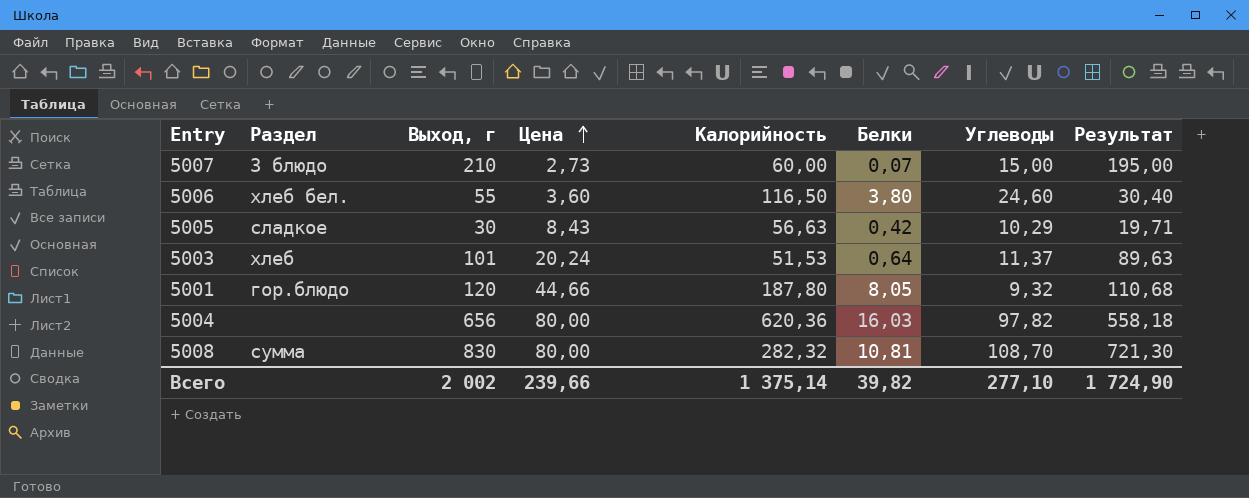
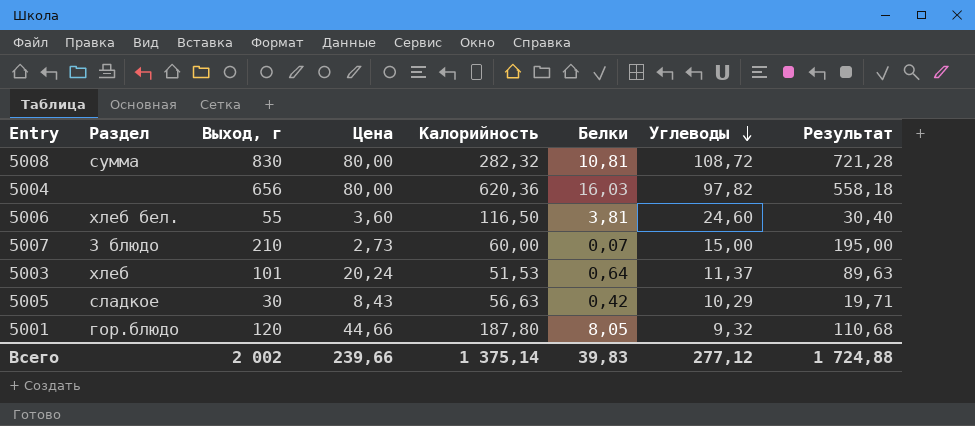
row order: Цена ascending -> Углеводы descending
5008 | Углеводы: 108,70 -> 108,72
5008 | Результат: 721,30 -> 721,28
5006 | Белки: 3,80 -> 3,81
Всего | Белки: 39,82 -> 39,83
Всего | Углеводы: 277,10 -> 277,12
Всего | Результат: 1 724,90 -> 1 724,88

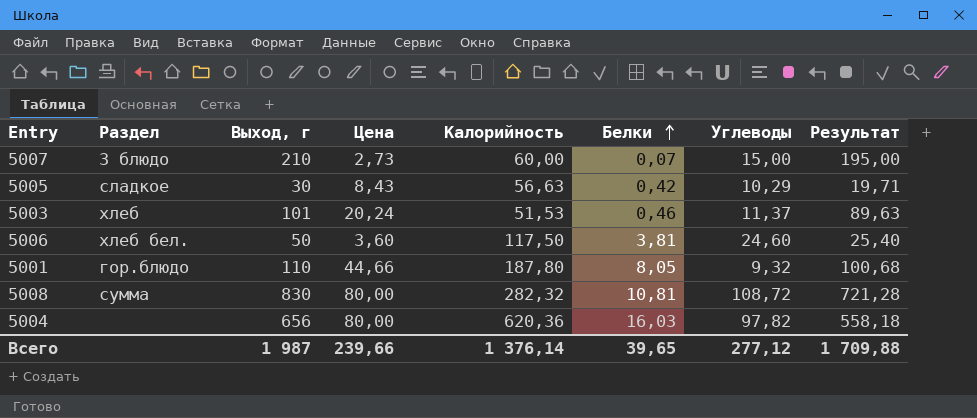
row order: Углеводы descending -> Белки ascending
5003 | Белки: 0,64 -> 0,46
5006 | Выход, г: 55 -> 50
5006 | Калорийность: 116,50 -> 117,50
5006 | Результат: 30,40 -> 25,40
5001 | Выход, г: 120 -> 110
5001 | Результат: 110,68 -> 100,68
Всего | Выход, г: 2 002 -> 1 987
Всего | Калорийность: 1 375,14 -> 1 376,14
Всего | Белки: 39,83 -> 39,65
Всего | Результат: 1 724,88 -> 1 709,88

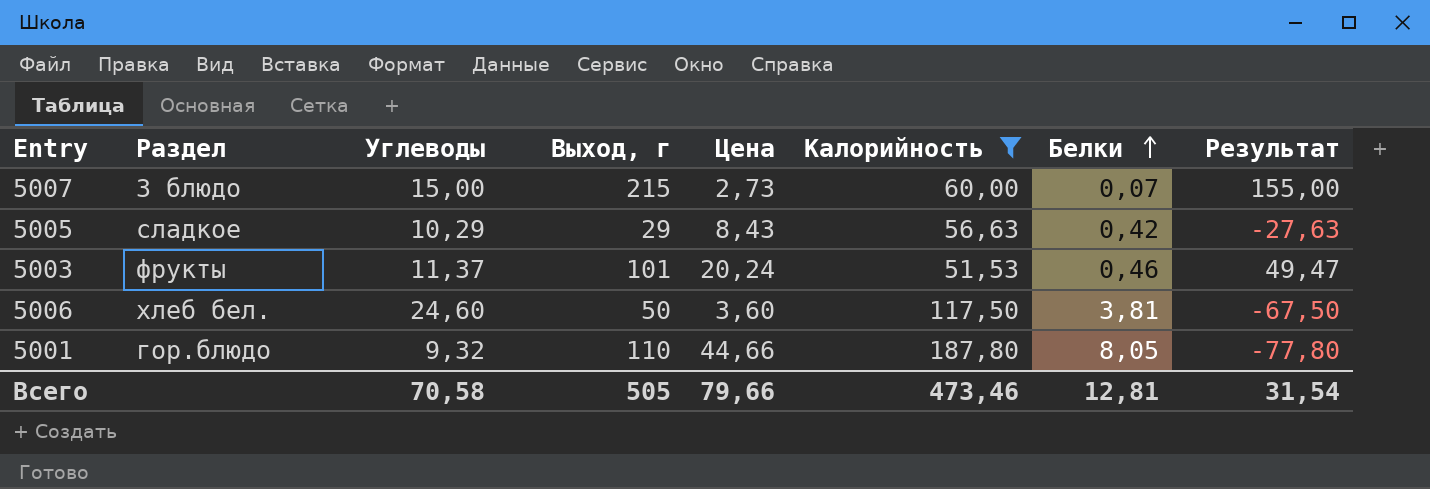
filter: none -> Калорийность <= 187,80
column Углеводы | position: 7 -> 3
column Результат | formula: [Выход, г] - [Углеводы] -> [Выход, г] - [Калорийность]
5007 | Выход, г: 210 -> 215
5005 | Выход, г: 30 -> 29
5003 | Раздел: хлеб -> фрукты
Всего | Углеводы: 277,12 -> 70,58
Всего | Выход, г: 1 987 -> 505
Всего | Цена: 239,66 -> 79,66
Всего | Калорийность: 1 376,14 -> 473,46
Всего | Белки: 39,65 -> 12,81
Всего | Результат: 1 709,88 -> 31,54

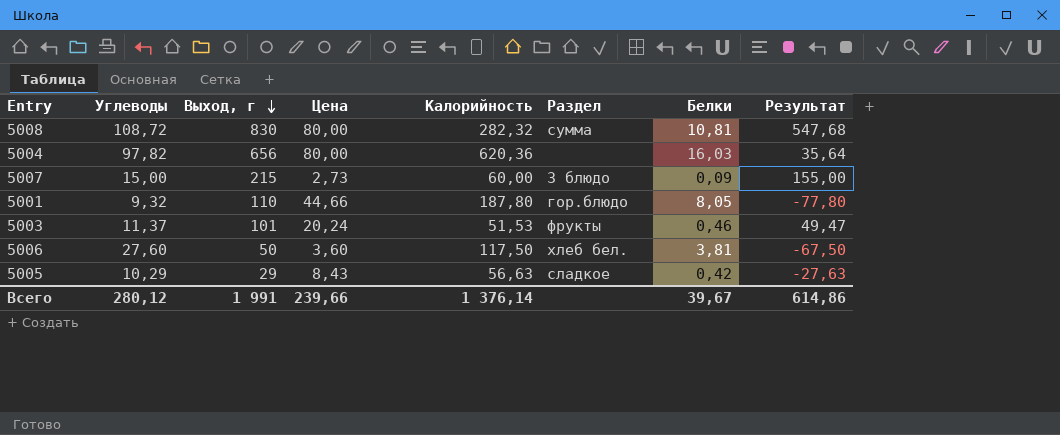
filter: Калорийность <= 187,80 -> none
row order: Белки ascending -> Выход, г descending
column Раздел | position: 2 -> 6
5007 | Белки: 0,07 -> 0,09
5006 | Углеводы: 24,60 -> 27,60
Всего | Углеводы: 70,58 -> 280,12
Всего | Выход, г: 505 -> 1 991
Всего | Цена: 79,66 -> 239,66
Всего | Калорийность: 473,46 -> 1 376,14
Всего | Белки: 12,81 -> 39,67
Всего | Результат: 31,54 -> 614,86

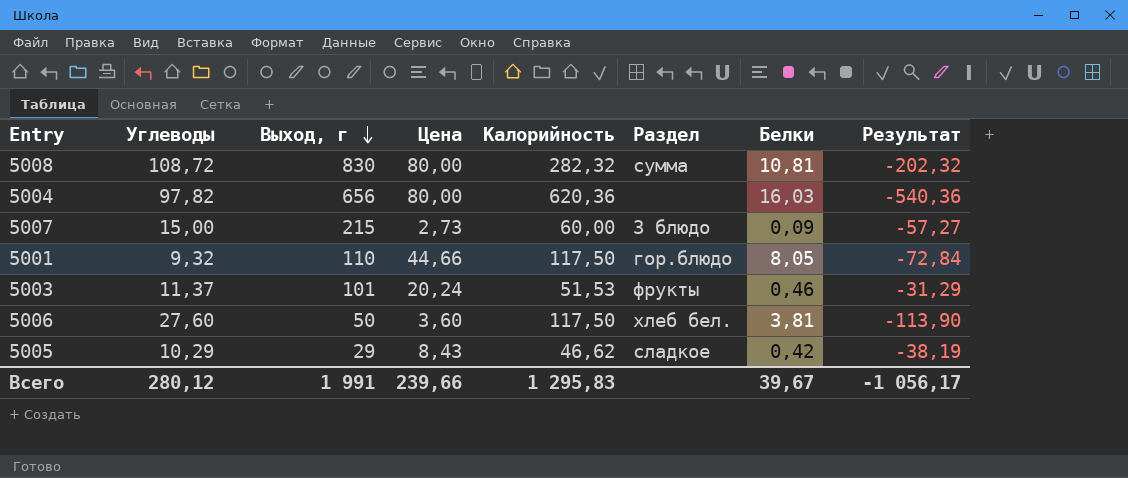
column Результат | formula: [Выход, г] - [Калорийность] -> [Цена] - [Калорийность]
5001 | Калорийность: 187,80 -> 117,50
5005 | Калорийность: 56,63 -> 46,62
Всего | Калорийность: 1 376,14 -> 1 295,83
Всего | Результат: 614,86 -> -1 056,17

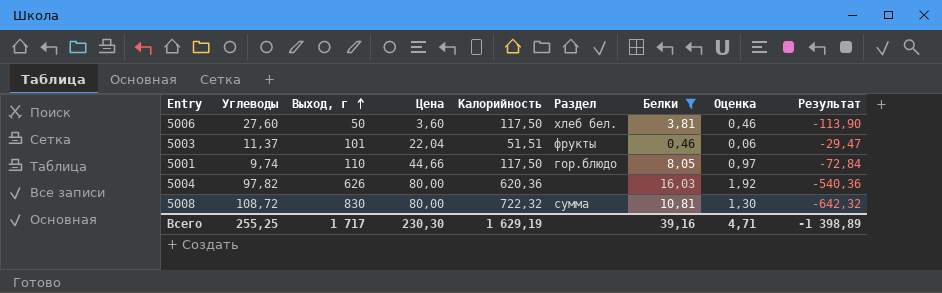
filter: none -> Белки >= 0,46
row order: Выход, г descending -> Выход, г ascending
column Оценка | formula: none -> [Белки] * 0,12
5003 | Цена: 20,24 -> 22,04
5003 | Калорийность: 51,53 -> 51,51
5003 | Результат: -31,29 -> -29,47
5001 | Углеводы: 9,32 -> 9,74
5004 | Выход, г: 656 -> 626
5008 | Калорийность: 282,32 -> 722,32
5008 | Результат: -202,32 -> -642,32
Всего | Углеводы: 280,12 -> 255,25
Всего | Выход, г: 1 991 -> 1 717
Всего | Цена: 239,66 -> 230,30
Всего | Калорийность: 1 295,83 -> 1 629,19
Всего | Белки: 39,67 -> 39,16
Всего | Результат: -1 056,17 -> -1 398,89

